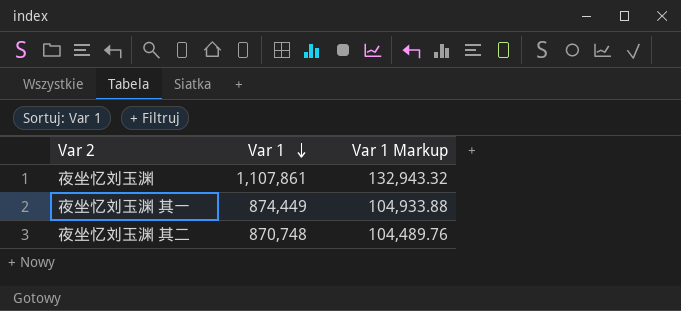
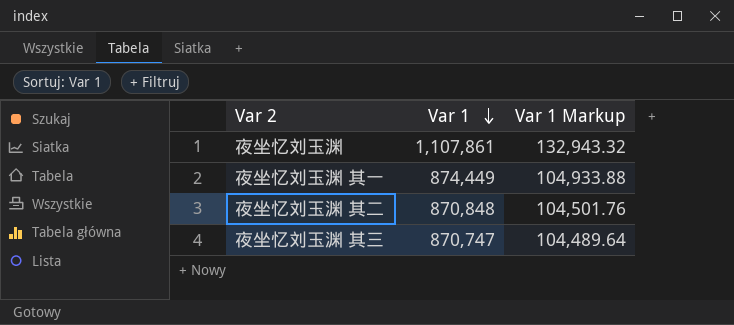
夜坐忆刘玉渊 其二 | Var 1: 870,748 -> 870,848
夜坐忆刘玉渊 其二 | Var 1 Markup: 104,489.76 -> 104,501.76
row 夜坐忆刘玉渊 其三: none -> 870,747 | 104,489.64

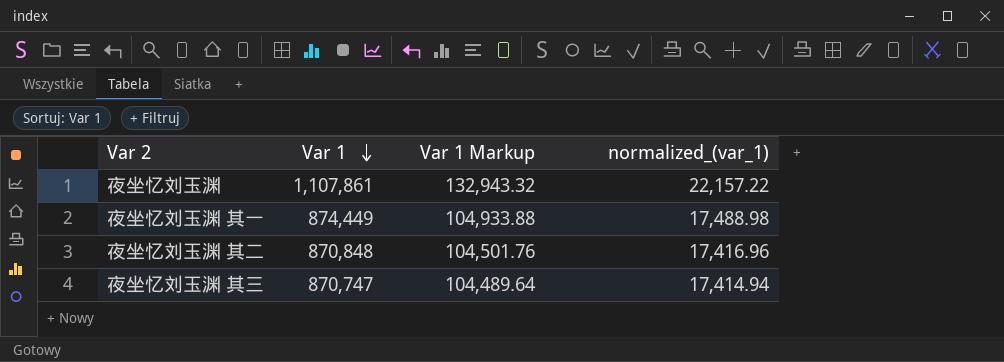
column normalized_(var_1) | formula: none -> [Var 1] * 0.02

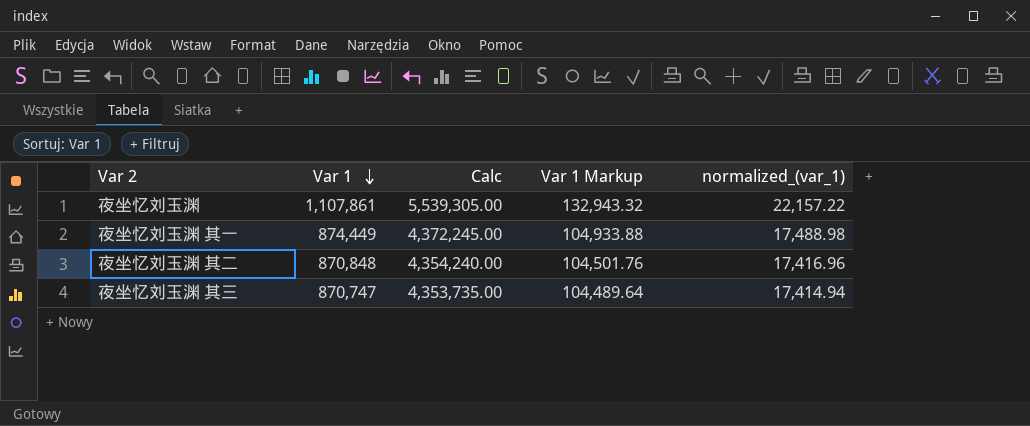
column Calc | formula: none -> [Var 1] * 5

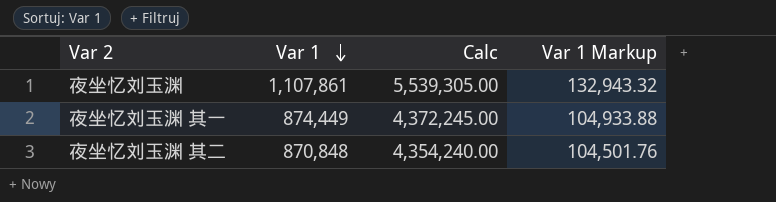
column normalized_(var_1) | formula: [Var 1] * 0.02 -> none
row 夜坐忆刘玉渊 其三: 870,747 | 4,353,735.00 | 104,489.64 | 17,414.94 -> none

